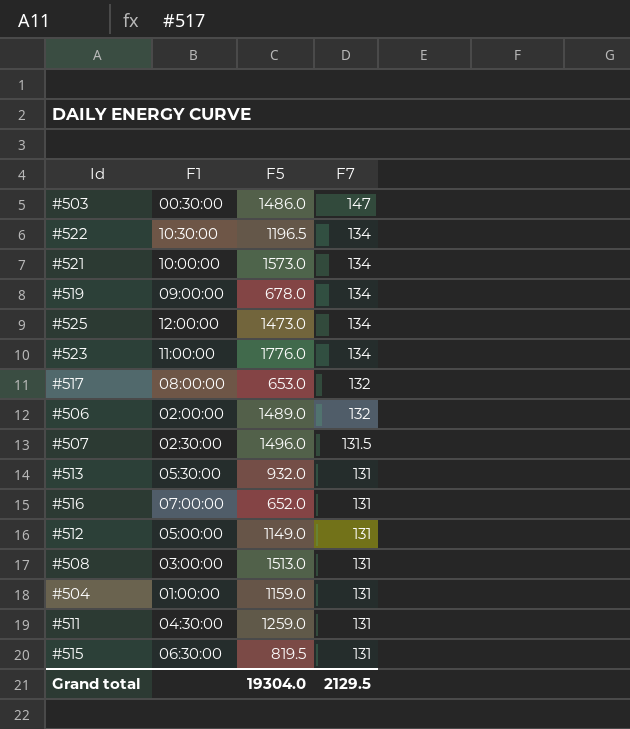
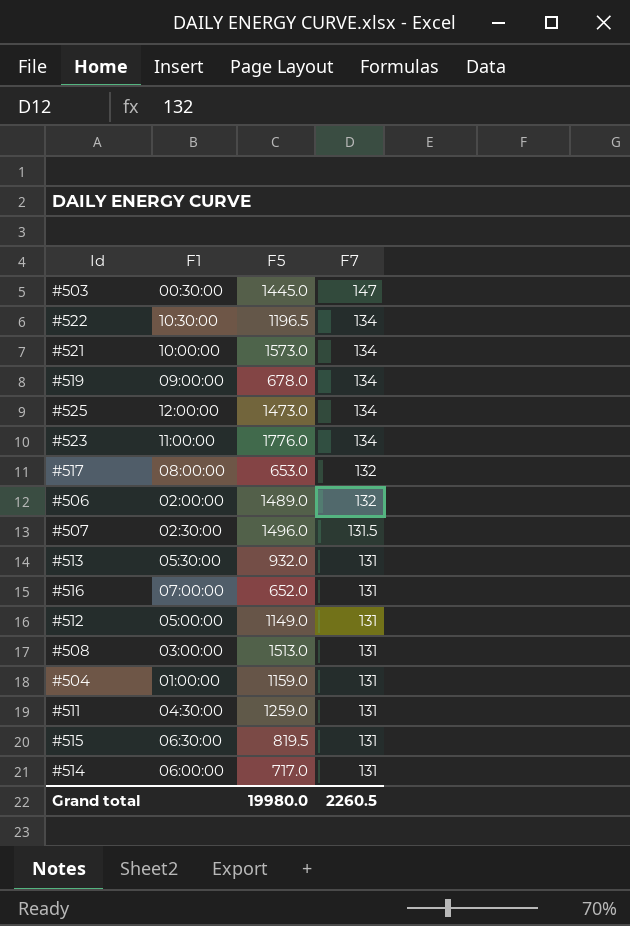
#503 | F5: 1486.0 -> 1445.0
row #514: none -> 06:00:00 | 717.0 | 131
Grand total | F5: 19304.0 -> 19980.0
Grand total | F7: 2129.5 -> 2260.5

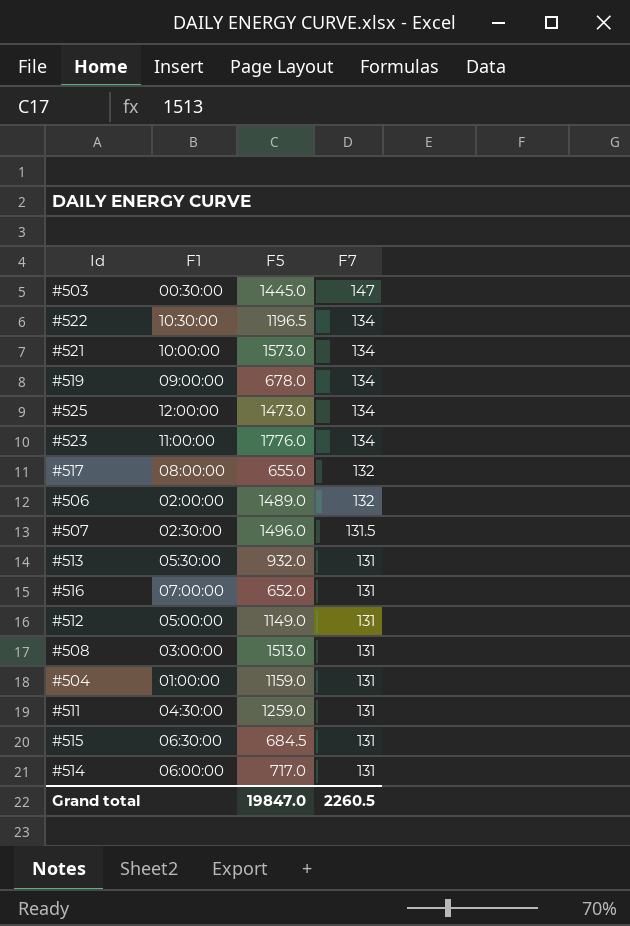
#517 | F5: 653.0 -> 655.0
#515 | F5: 819.5 -> 684.5
Grand total | F5: 19980.0 -> 19847.0

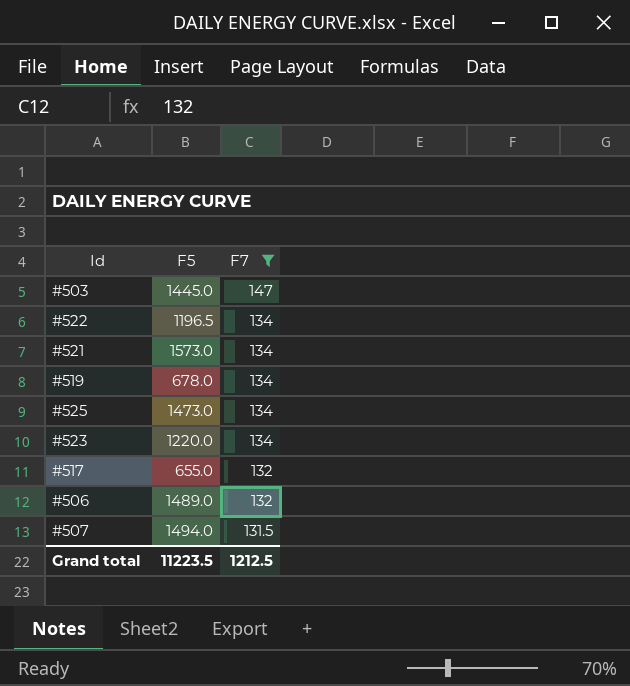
filter: none -> F7 != 131
column F1 | position: 2 -> none
#523 | F5: 1776.0 -> 1220.0
#507 | F5: 1496.0 -> 1494.0
Grand total | F5: 19847.0 -> 11223.5
Grand total | F7: 2260.5 -> 1212.5

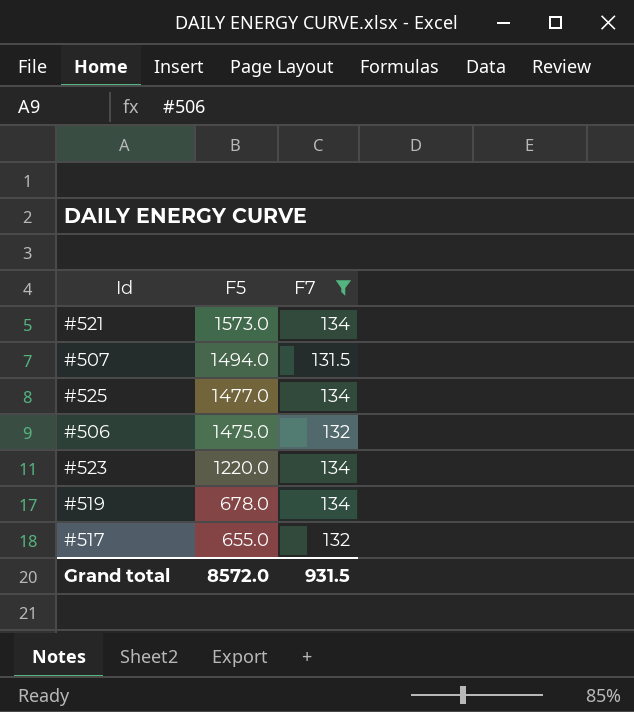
row order: F7 descending -> F5 descending
row #503: 1445.0 | 147 -> none
row #522: 1196.5 | 134 -> none
#525 | F5: 1473.0 -> 1477.0
#506 | F5: 1489.0 -> 1475.0
Grand total | F5: 11223.5 -> 8572.0
Grand total | F7: 1212.5 -> 931.5

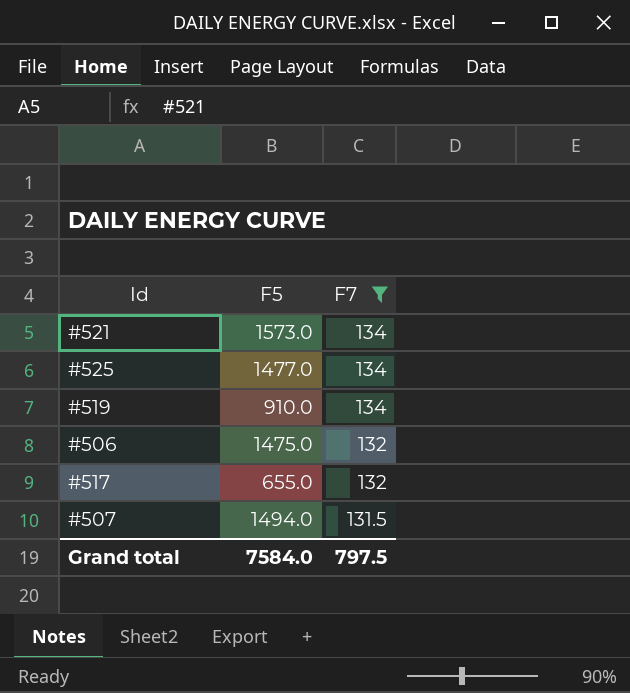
row order: F5 descending -> F7 descending
row #523: 1220.0 | 134 -> none
#519 | F5: 678.0 -> 910.0
Grand total | F5: 8572.0 -> 7584.0
Grand total | F7: 931.5 -> 797.5

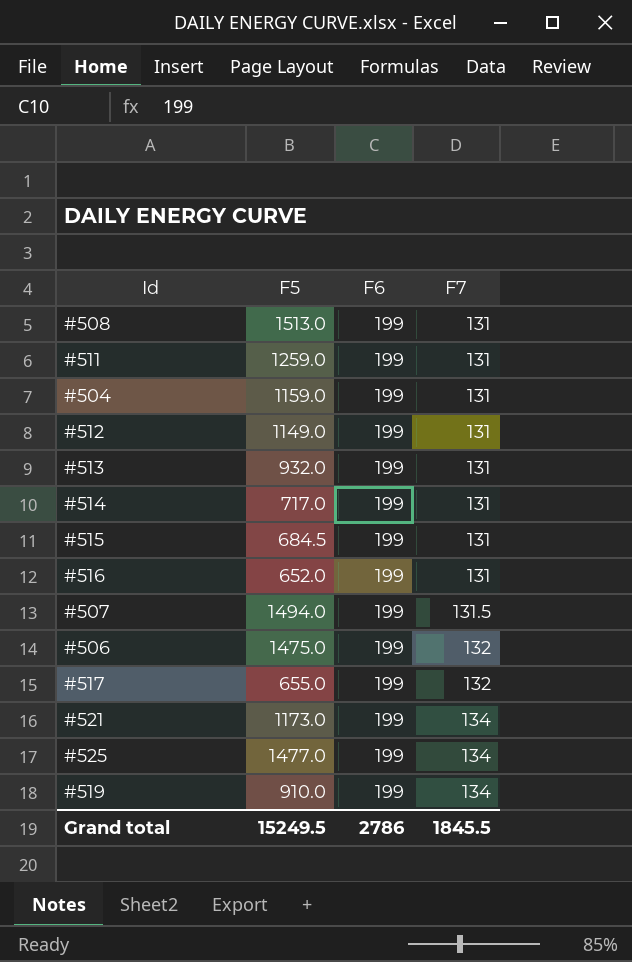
filter: F7 != 131 -> none
row order: F7 descending -> F7 ascending
column F6 | position: none -> 3
#521 | F5: 1573.0 -> 1173.0
Grand total | F5: 7584.0 -> 15249.5
Grand total | F7: 797.5 -> 1845.5

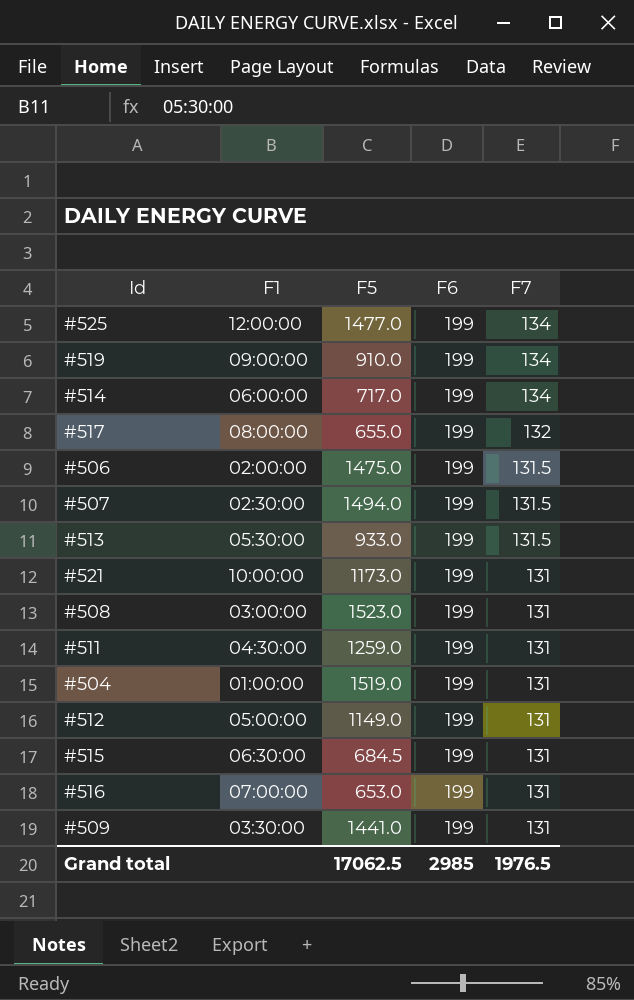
row order: F7 ascending -> F7 descending
column F1 | position: none -> 2
#514 | F7: 131 -> 134
#506 | F7: 132 -> 131.5
#513 | F5: 932.0 -> 933.0
#513 | F7: 131 -> 131.5
#521 | F7: 134 -> 131
#508 | F5: 1513.0 -> 1523.0
#504 | F5: 1159.0 -> 1519.0
#516 | F5: 652.0 -> 653.0
row #509: none -> 03:30:00 | 1441.0 | 199 | 131
Grand total | F5: 15249.5 -> 17062.5
Grand total | F6: 2786 -> 2985
Grand total | F7: 1845.5 -> 1976.5

